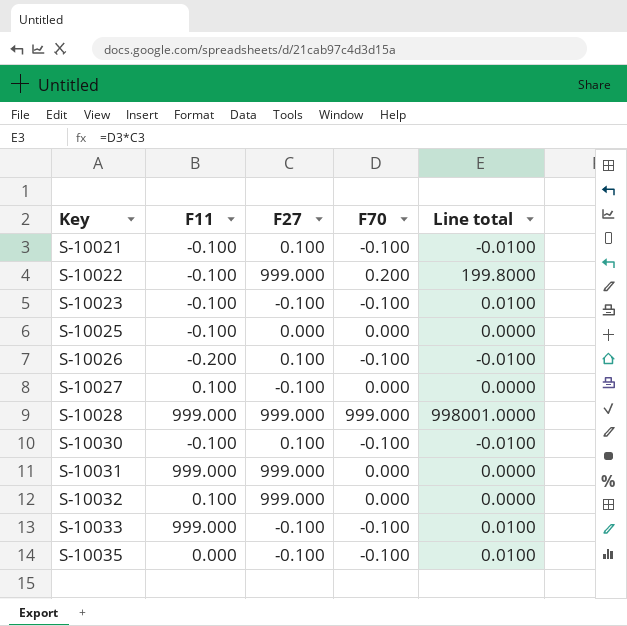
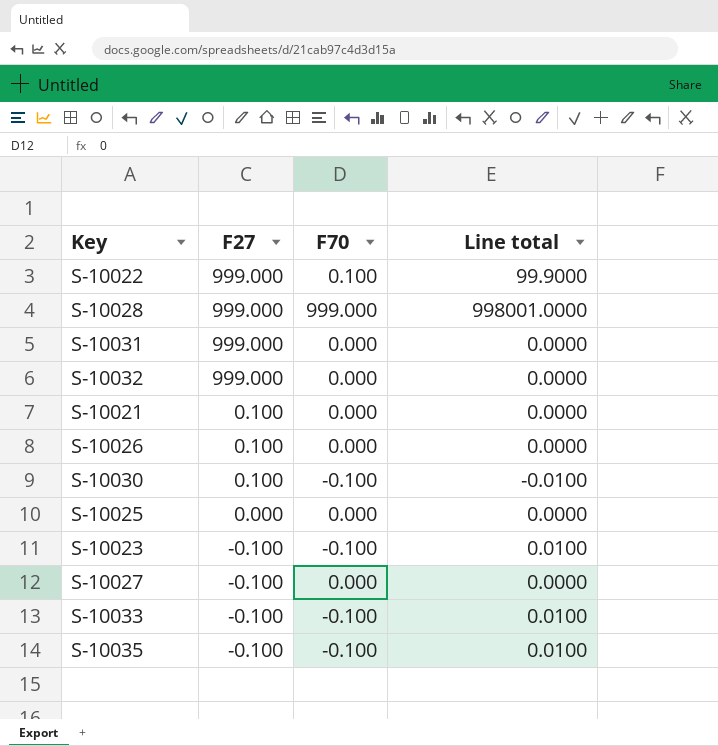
row order: Key ascending -> F27 descending
column F11 | position: 2 -> none
S-10022 | F70: 0.200 -> 0.100
S-10022 | Line total: 199.8000 -> 99.9000
S-10021 | F70: -0.100 -> 0.000
S-10021 | Line total: -0.0100 -> 0.0000
S-10026 | F70: -0.100 -> 0.000
S-10026 | Line total: -0.0100 -> 0.0000

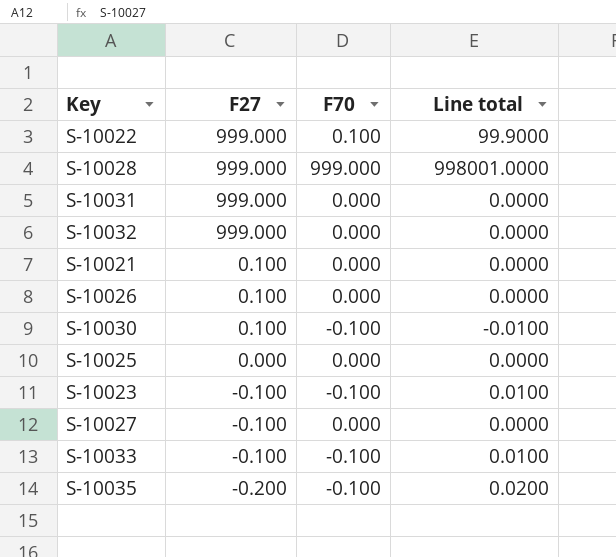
S-10035 | F27: -0.100 -> -0.200
S-10035 | Line total: 0.0100 -> 0.0200

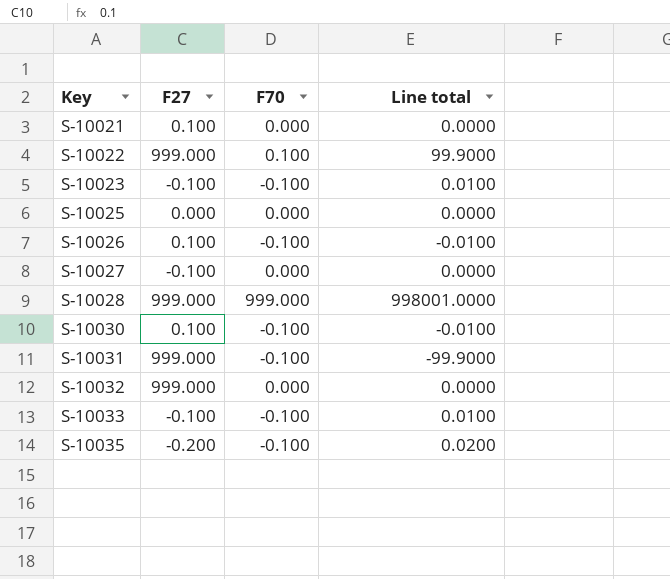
row order: F27 descending -> Key ascending
S-10026 | F70: 0.000 -> -0.100
S-10026 | Line total: 0.0000 -> -0.0100
S-10031 | F70: 0.000 -> -0.100
S-10031 | Line total: 0.0000 -> -99.9000

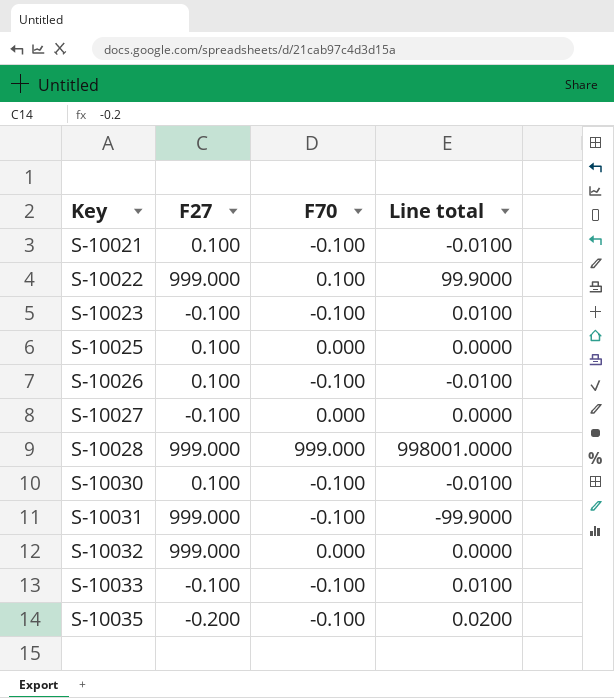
S-10021 | F70: 0.000 -> -0.100
S-10021 | Line total: 0.0000 -> -0.0100
S-10025 | F27: 0.000 -> 0.100

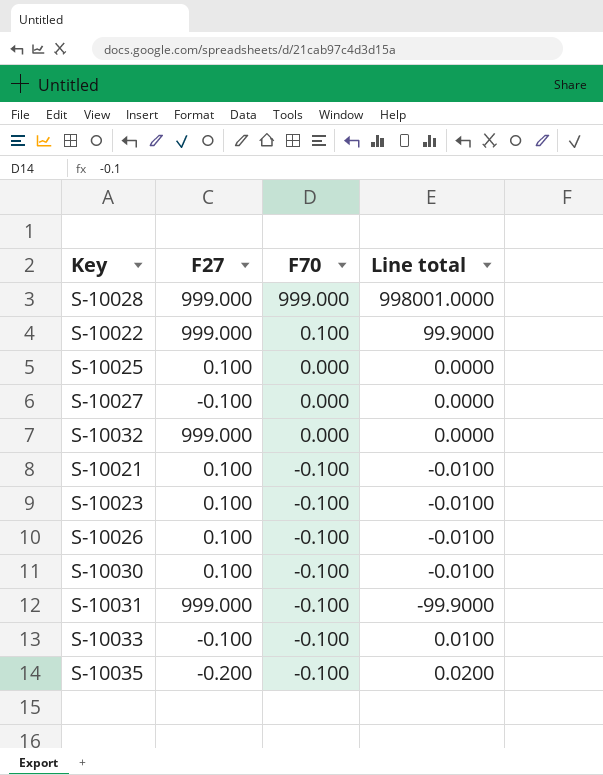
row order: Key ascending -> F70 descending
S-10023 | F27: -0.100 -> 0.100
S-10023 | Line total: 0.0100 -> -0.0100

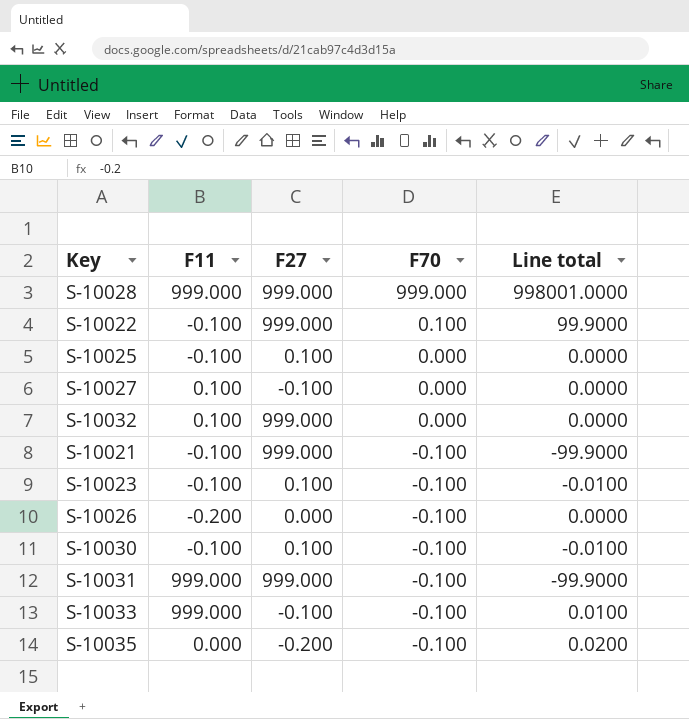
column F11 | position: none -> 2
S-10021 | F27: 0.100 -> 999.000
S-10021 | Line total: -0.0100 -> -99.9000
S-10026 | F27: 0.100 -> 0.000
S-10026 | Line total: -0.0100 -> 0.0000

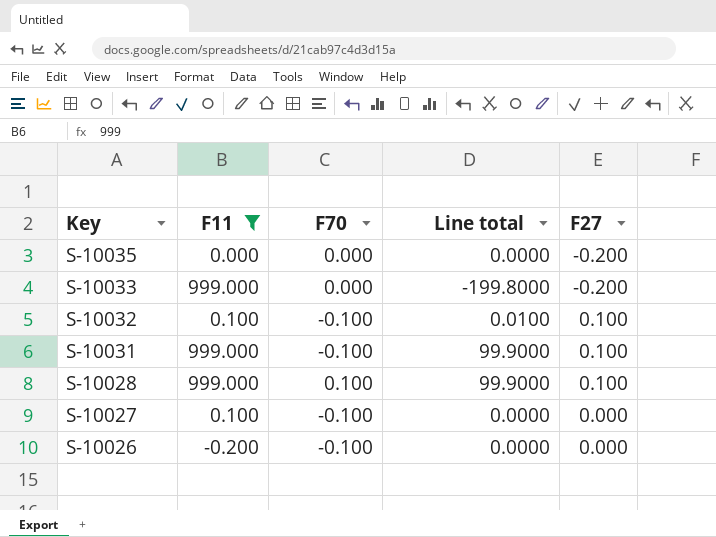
filter: none -> F11 != -0.100
row order: F70 descending -> Key descending
column Line total | formula: [F27] * [F70] -> [F11] * [F27]
column F27 | position: 3 -> 5
S-10035 | F70: -0.100 -> 0.000
S-10033 | F70: -0.100 -> 0.000
S-10033 | F27: -0.100 -> -0.200
S-10032 | F70: 0.000 -> -0.100
S-10032 | F27: 999.000 -> 0.100
S-10031 | F27: 999.000 -> 0.100
S-10028 | F70: 999.000 -> 0.100
S-10028 | F27: 999.000 -> 0.100
S-10027 | F70: 0.000 -> -0.100
S-10027 | F27: -0.100 -> 0.000

